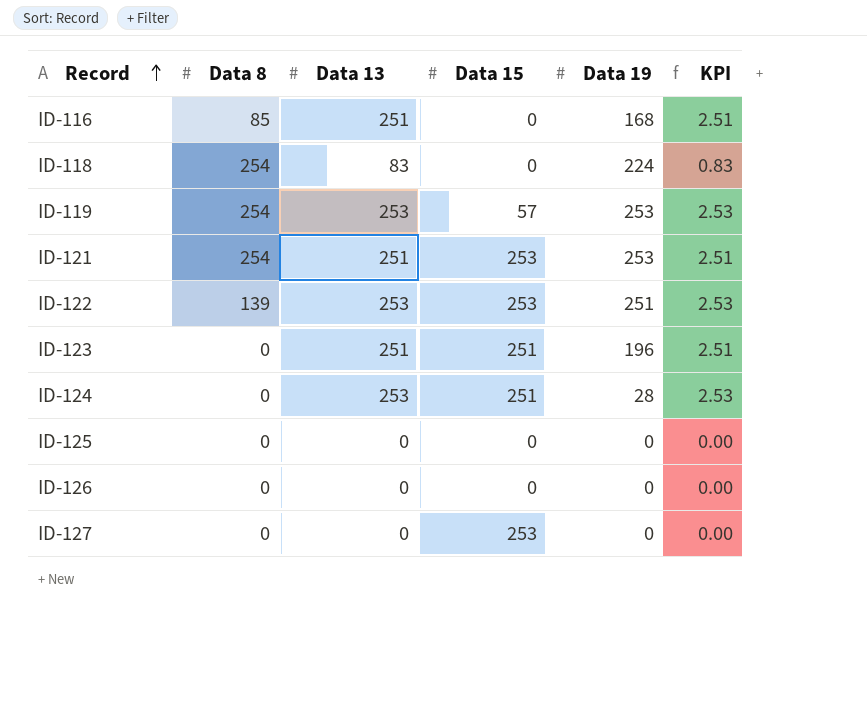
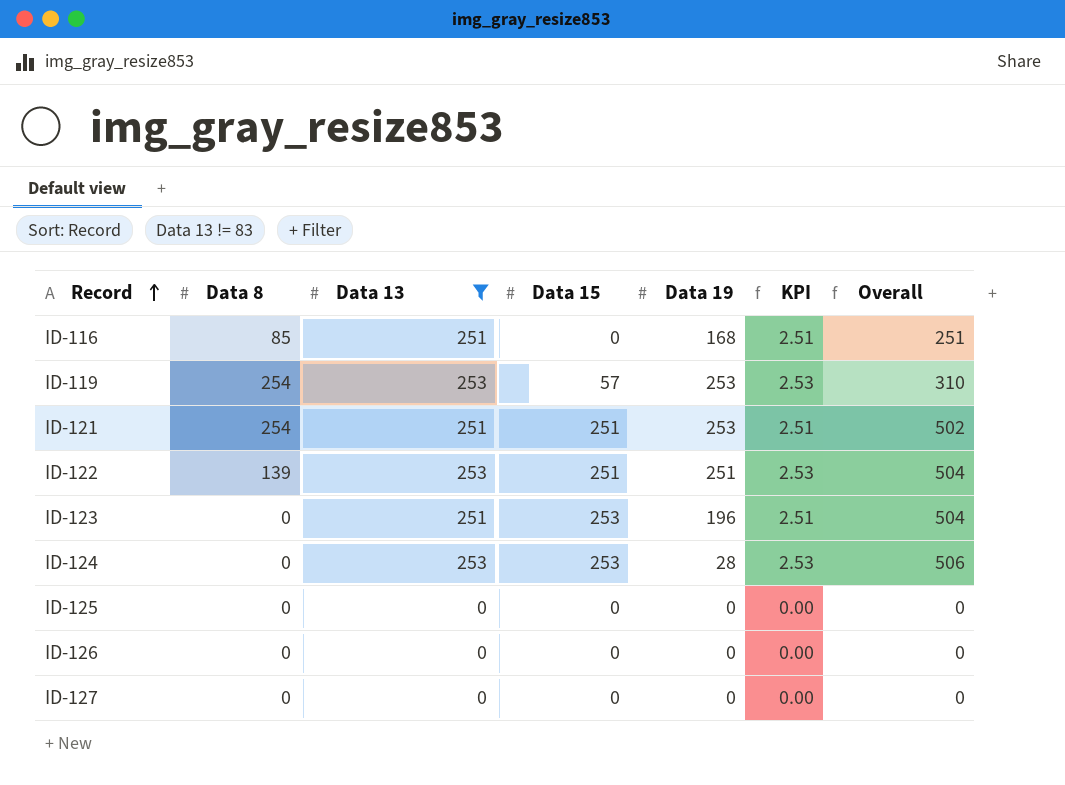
filter: none -> Data 13 != 83
column Overall | formula: none -> [Data 13] + [Data 15]
ID-121 | Data 15: 253 -> 251
ID-122 | Data 15: 253 -> 251
ID-123 | Data 15: 251 -> 253
ID-124 | Data 15: 251 -> 253
ID-127 | Data 15: 253 -> 0

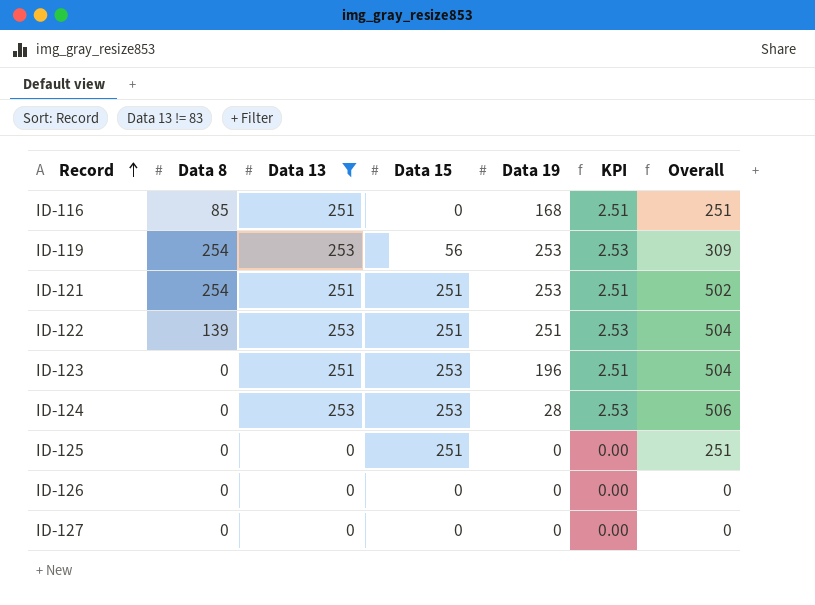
ID-119 | Data 15: 57 -> 56
ID-119 | Overall: 310 -> 309
ID-125 | Data 15: 0 -> 251
ID-125 | Overall: 0 -> 251

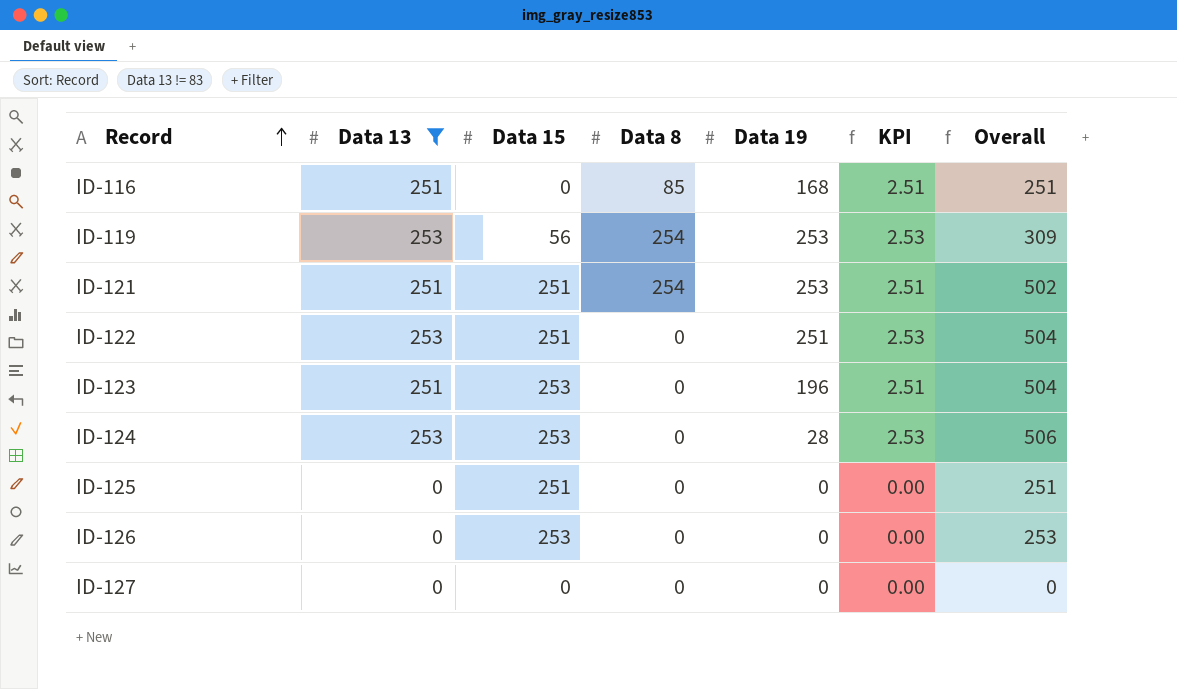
column Data 8 | position: 2 -> 4
ID-122 | Data 8: 139 -> 0
ID-126 | Data 15: 0 -> 253
ID-126 | Overall: 0 -> 253

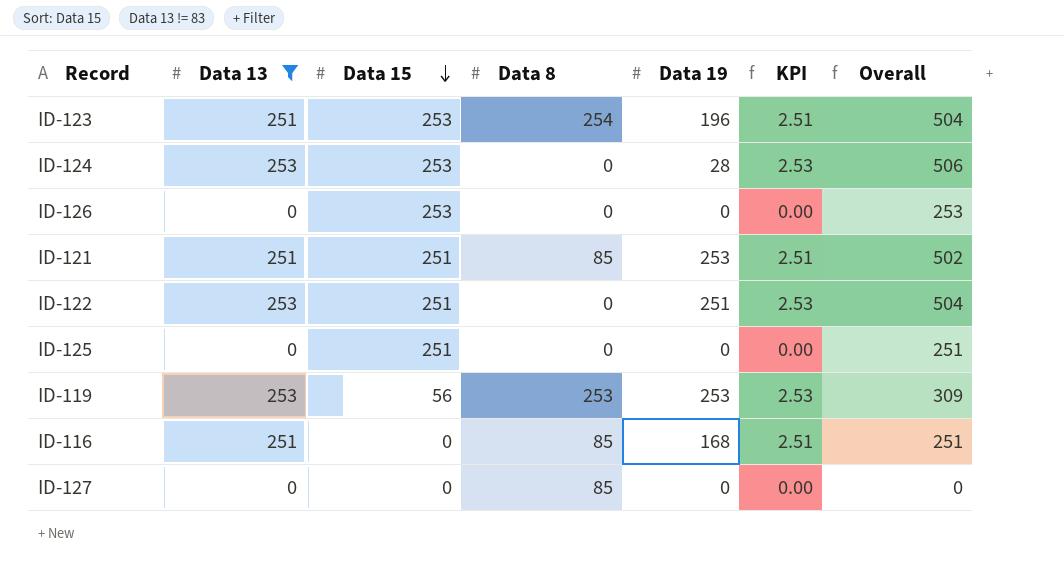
row order: Record ascending -> Data 15 descending
ID-123 | Data 8: 0 -> 254
ID-121 | Data 8: 254 -> 85
ID-119 | Data 8: 254 -> 253
ID-127 | Data 8: 0 -> 85

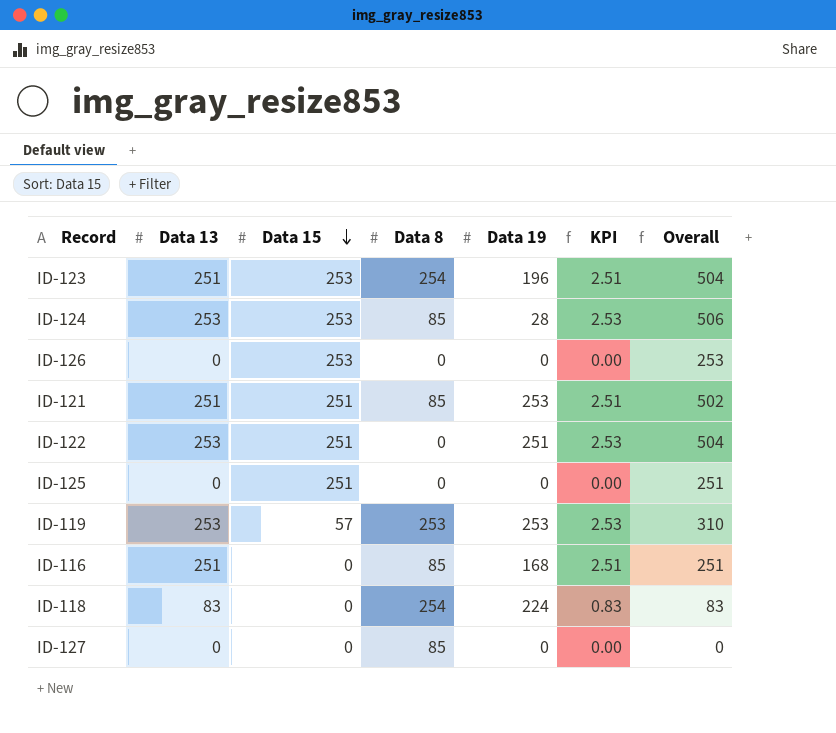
filter: Data 13 != 83 -> none
ID-124 | Data 8: 0 -> 85
ID-119 | Data 15: 56 -> 57
ID-119 | Overall: 309 -> 310

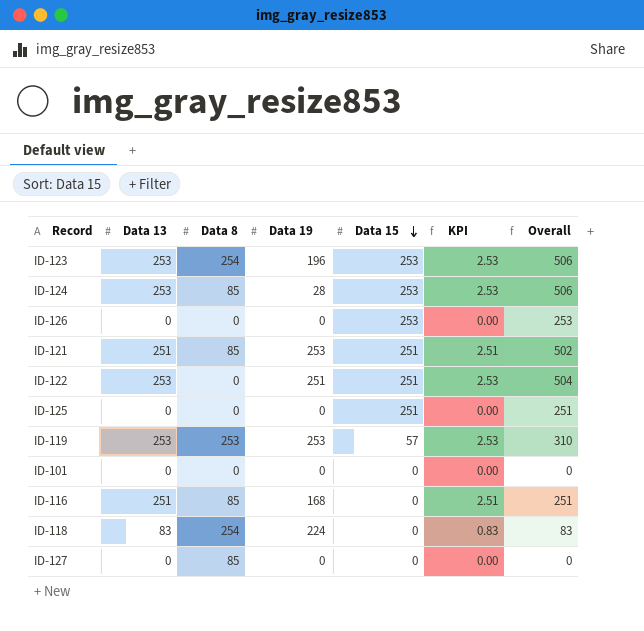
column Data 15 | position: 3 -> 5
ID-123 | Data 13: 251 -> 253
ID-123 | KPI: 2.51 -> 2.53
ID-123 | Overall: 504 -> 506
row ID-101: none -> 0 | 0 | 0 | 0 | 0.00 | 0

